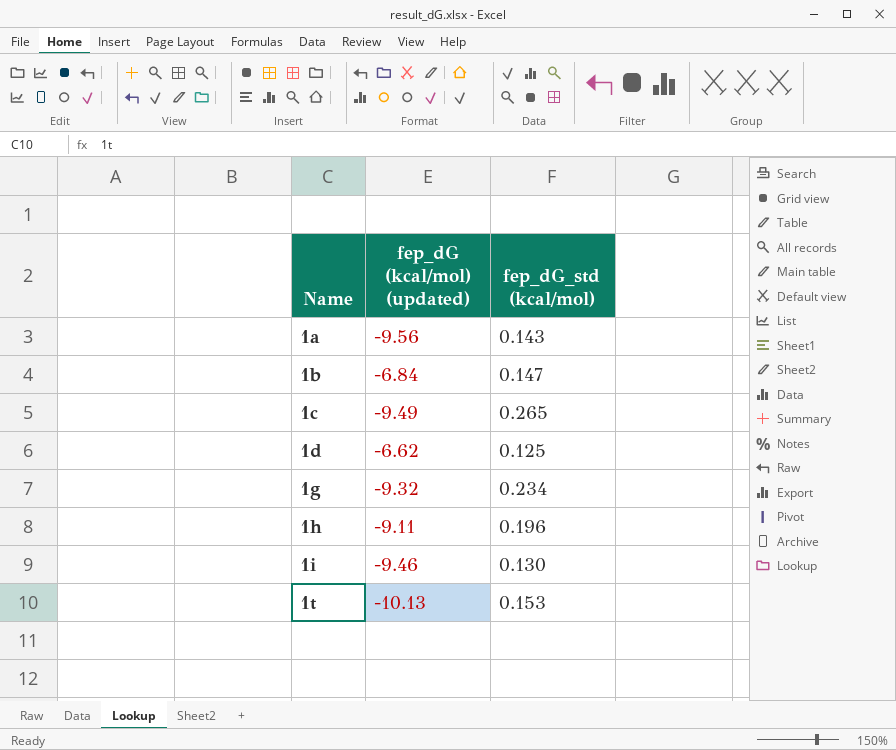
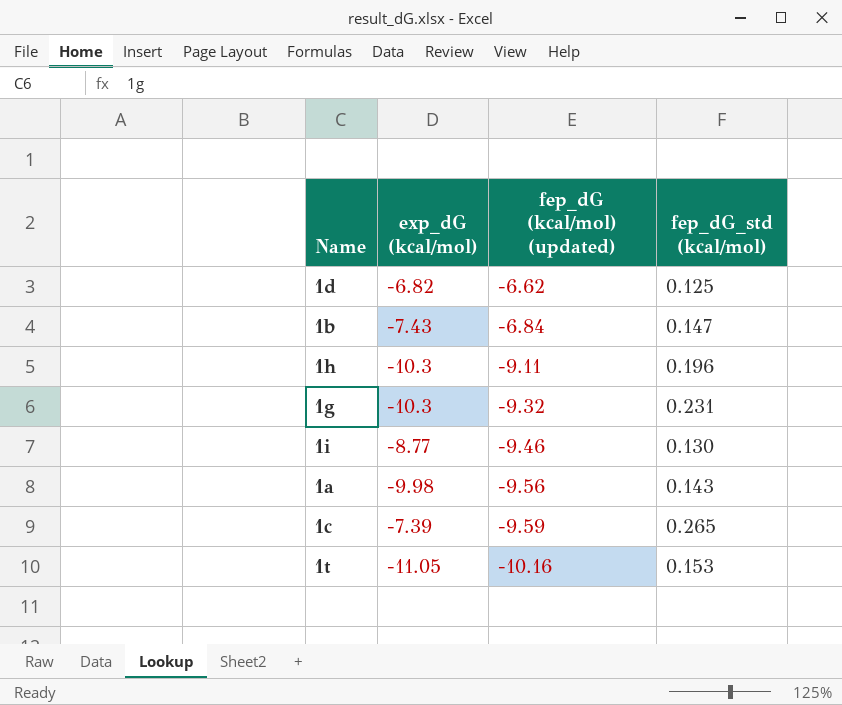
row order: Name ascending -> fep_dG (kcal/mol) (updated) descending
column exp_dG (kcal/mol) | position: none -> 2
1g | fep_dG_std (kcal/mol): 0.234 -> 0.231
1c | fep_dG (kcal/mol) (updated): -9.49 -> -9.59
1t | fep_dG (kcal/mol) (updated): -10.13 -> -10.16

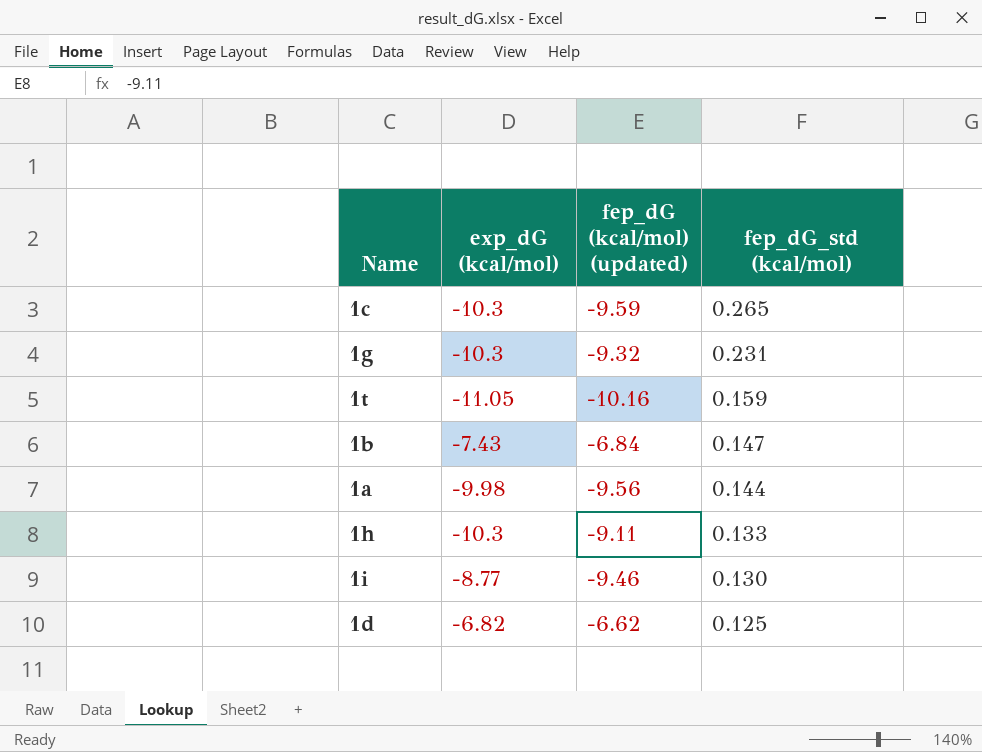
row order: fep_dG (kcal/mol) (updated) descending -> fep_dG_std (kcal/mol) descending
1c | exp_dG (kcal/mol): -7.39 -> -10.3
1t | fep_dG_std (kcal/mol): 0.153 -> 0.159
1a | fep_dG_std (kcal/mol): 0.143 -> 0.144
1h | fep_dG_std (kcal/mol): 0.196 -> 0.133

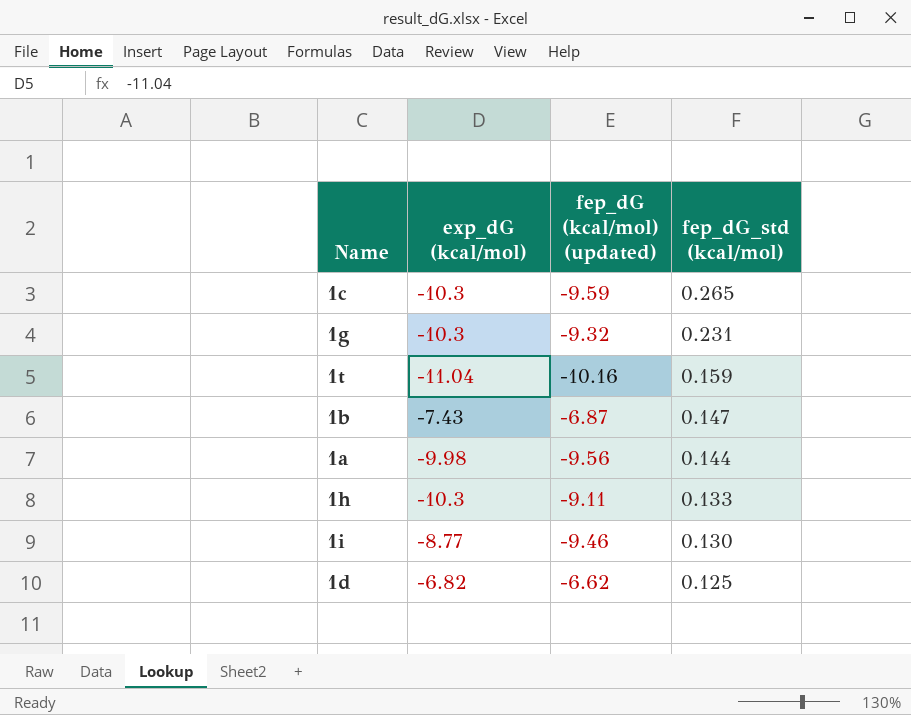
1t | exp_dG (kcal/mol): -11.05 -> -11.04
1b | fep_dG (kcal/mol) (updated): -6.84 -> -6.87

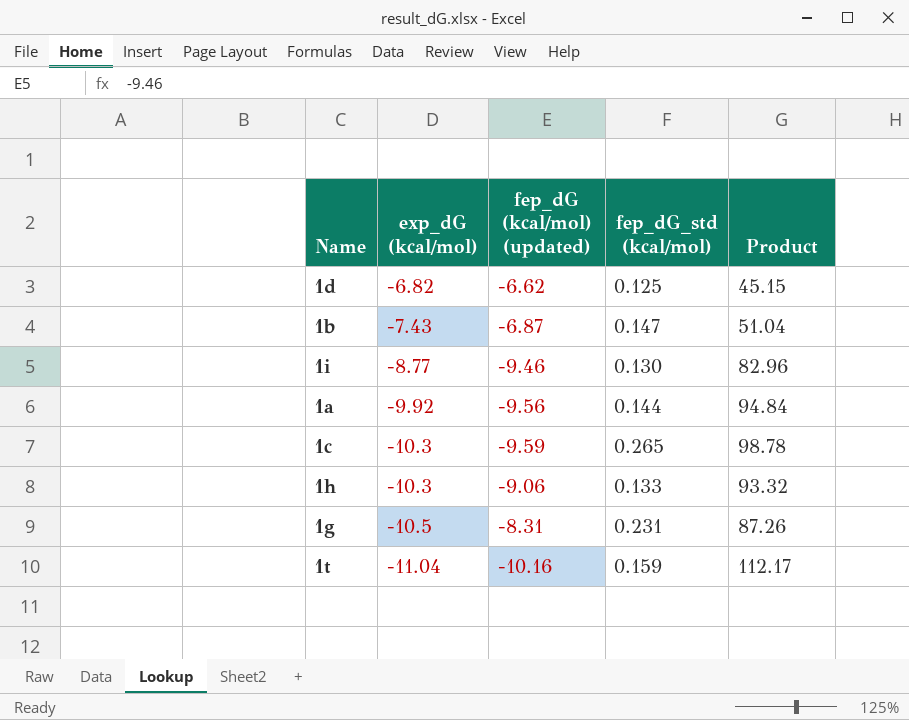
row order: fep_dG_std (kcal/mol) descending -> exp_dG (kcal/mol) descending
column Product | formula: none -> [exp_dG (kcal/mol)] * [fep_dG (kcal/mol) (updated)]
1a | exp_dG (kcal/mol): -9.98 -> -9.92
1h | fep_dG (kcal/mol) (updated): -9.11 -> -9.06
1g | exp_dG (kcal/mol): -10.3 -> -10.5
1g | fep_dG (kcal/mol) (updated): -9.32 -> -8.31

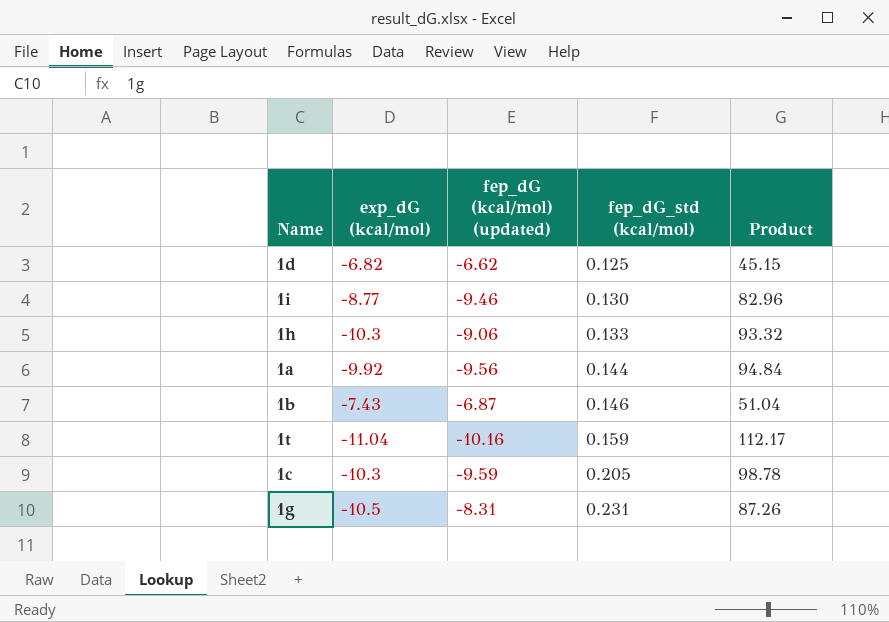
row order: exp_dG (kcal/mol) descending -> fep_dG_std (kcal/mol) ascending
1b | fep_dG_std (kcal/mol): 0.147 -> 0.146
1c | fep_dG_std (kcal/mol): 0.265 -> 0.205

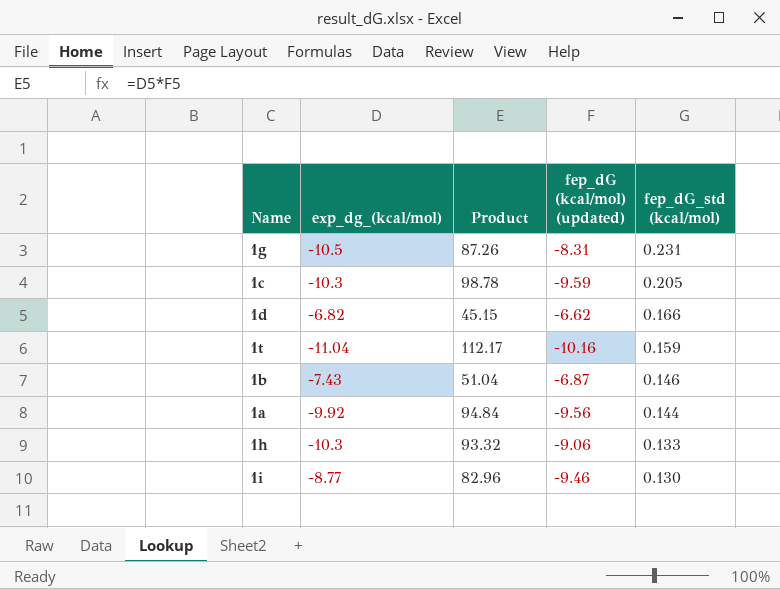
row order: fep_dG_std (kcal/mol) ascending -> fep_dG_std (kcal/mol) descending
column name: exp_dG (kcal/mol) -> exp_dg_(kcal/mol)
column Product | position: 5 -> 3
1d | fep_dG_std (kcal/mol): 0.125 -> 0.166

